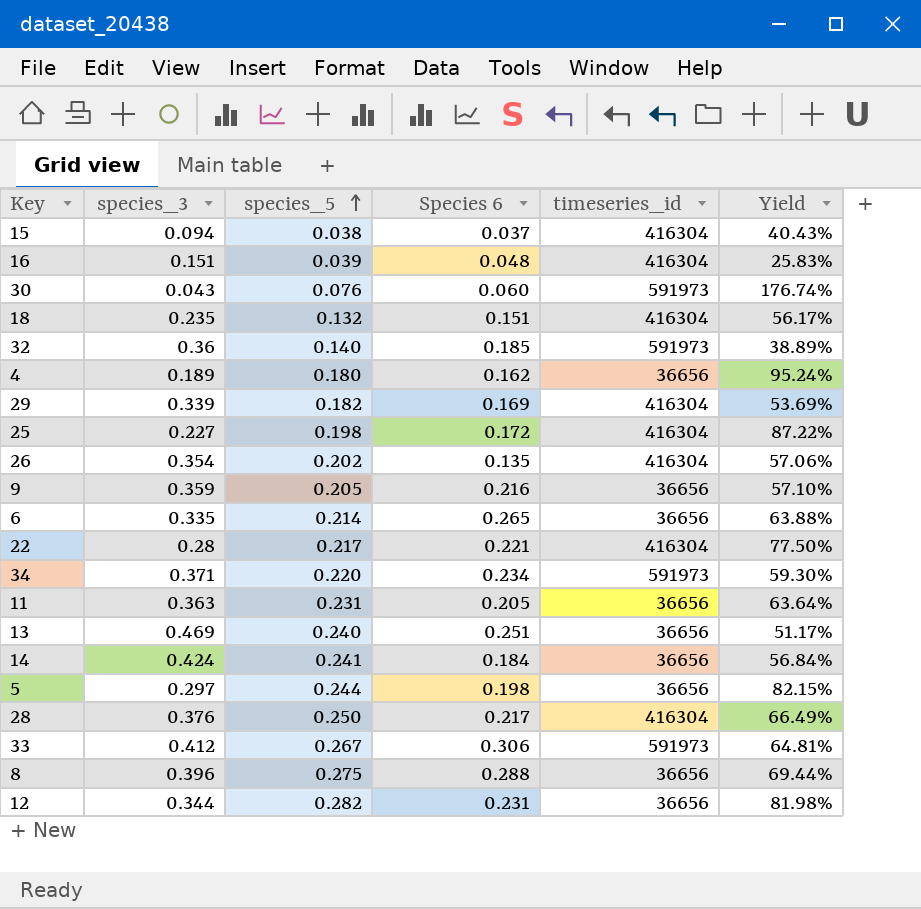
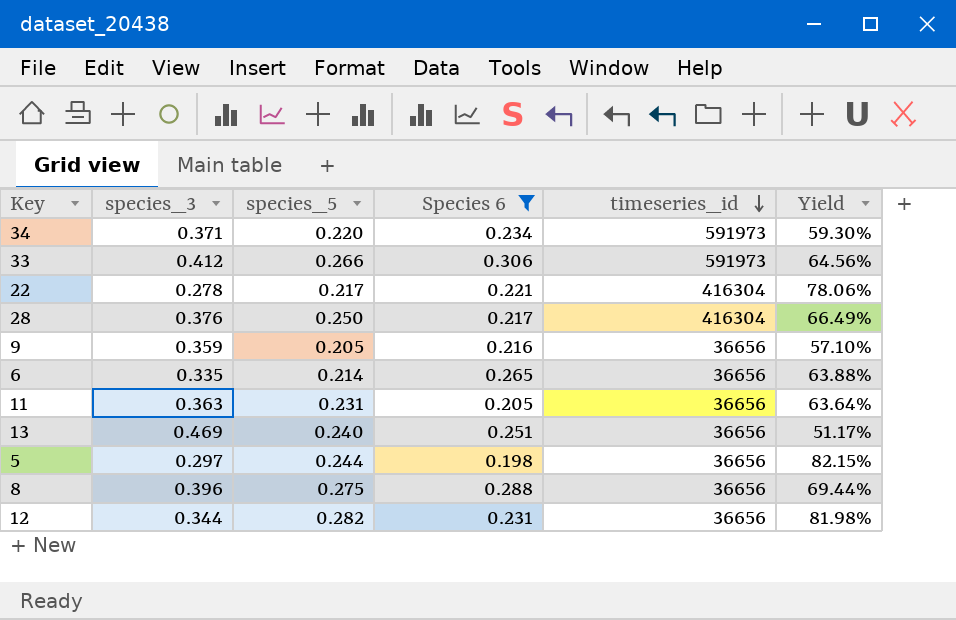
filter: none -> Species 6 >= 0.198
row order: species_5 ascending -> timeseries_id descending
33 | species_5: 0.267 -> 0.266
33 | Yield: 64.81% -> 64.56%
22 | species_3: 0.28 -> 0.278
22 | Yield: 77.50% -> 78.06%

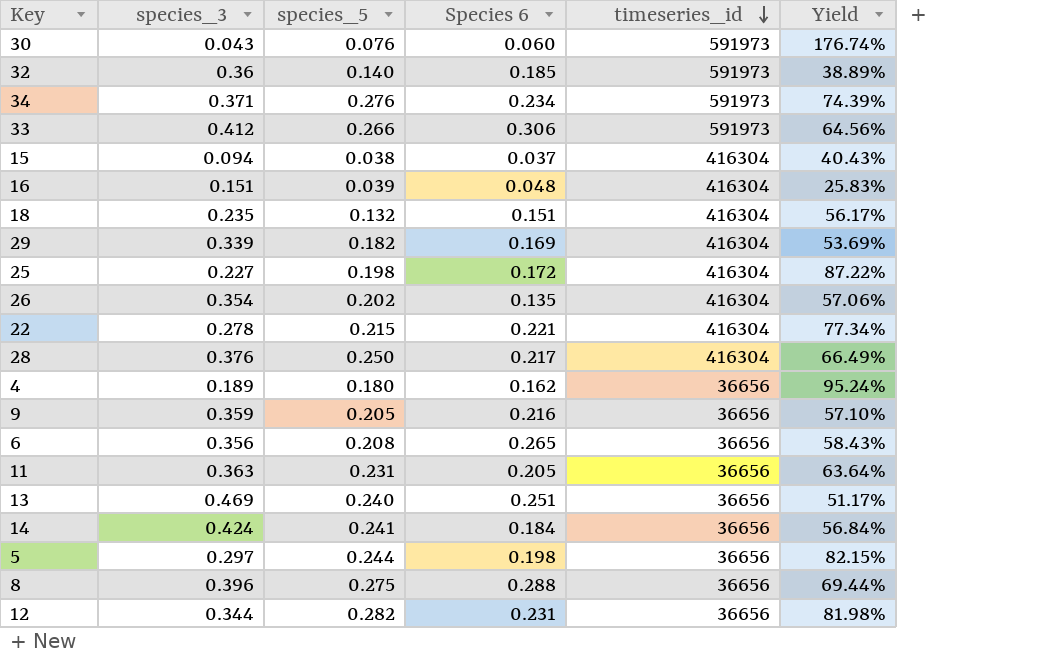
filter: Species 6 >= 0.198 -> none
34 | species_5: 0.220 -> 0.276
34 | Yield: 59.30% -> 74.39%
22 | species_5: 0.217 -> 0.215
22 | Yield: 78.06% -> 77.34%
6 | species_3: 0.335 -> 0.356
6 | species_5: 0.214 -> 0.208
6 | Yield: 63.88% -> 58.43%

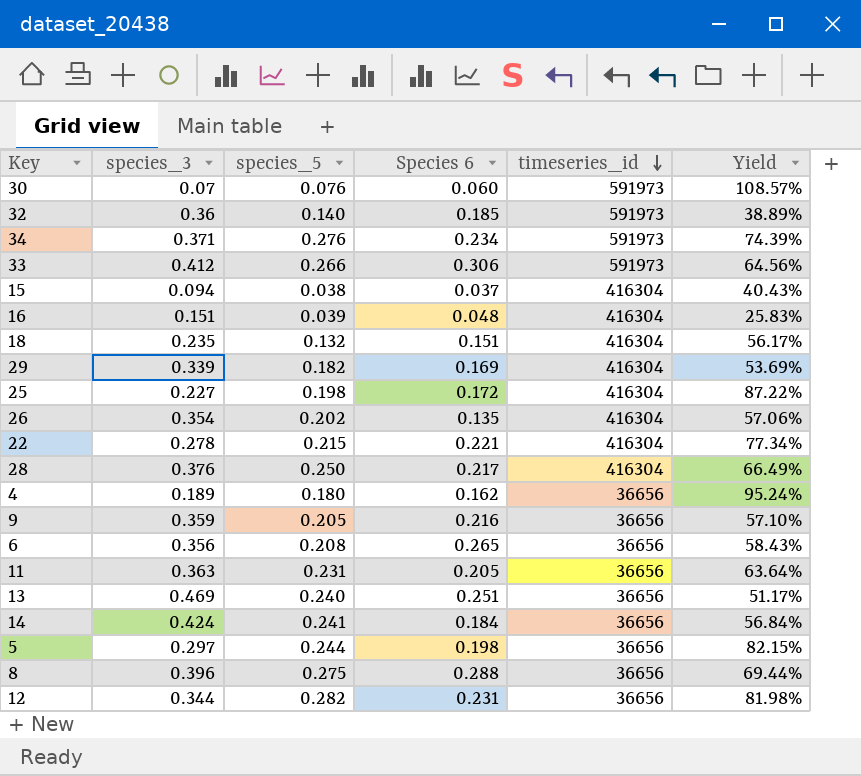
30 | species_3: 0.043 -> 0.07
30 | Yield: 176.74% -> 108.57%

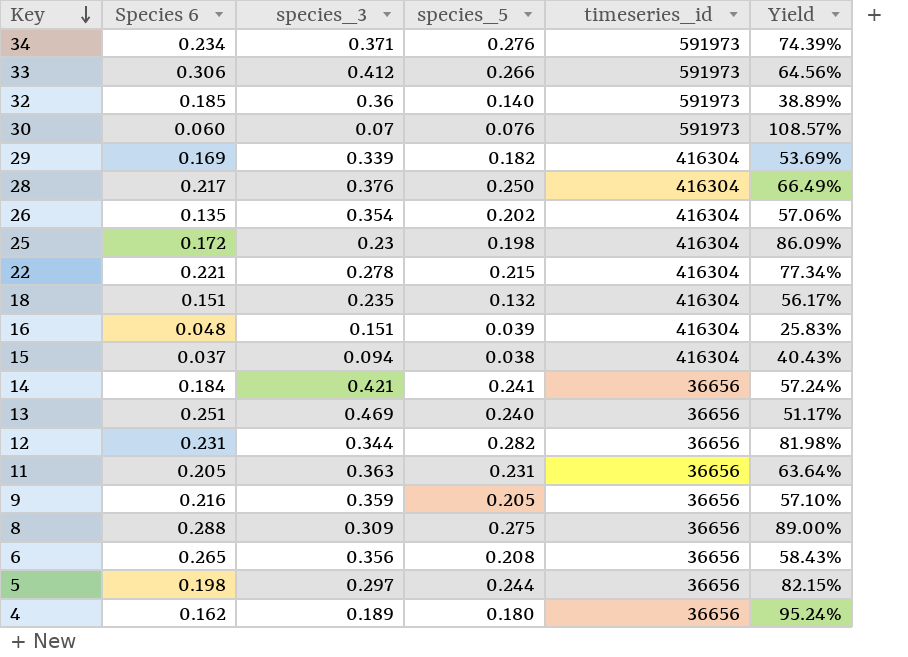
row order: timeseries_id descending -> Key descending
column Species 6 | position: 4 -> 2
25 | species_3: 0.227 -> 0.23
25 | Yield: 87.22% -> 86.09%
14 | species_3: 0.424 -> 0.421
14 | Yield: 56.84% -> 57.24%
8 | species_3: 0.396 -> 0.309
8 | Yield: 69.44% -> 89.00%

